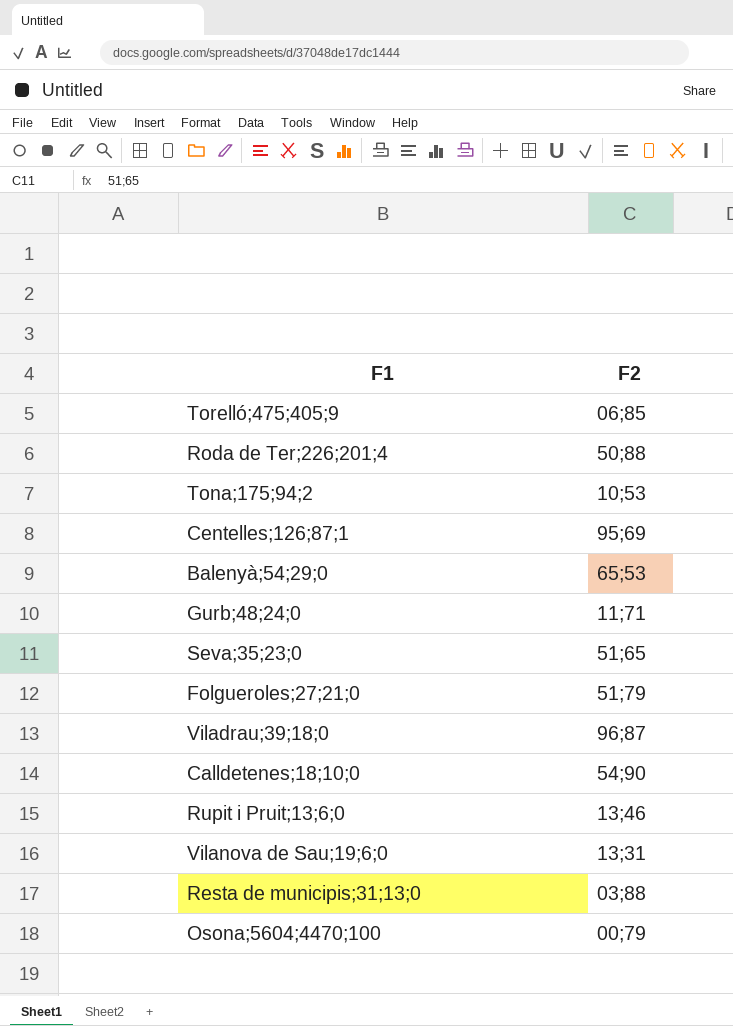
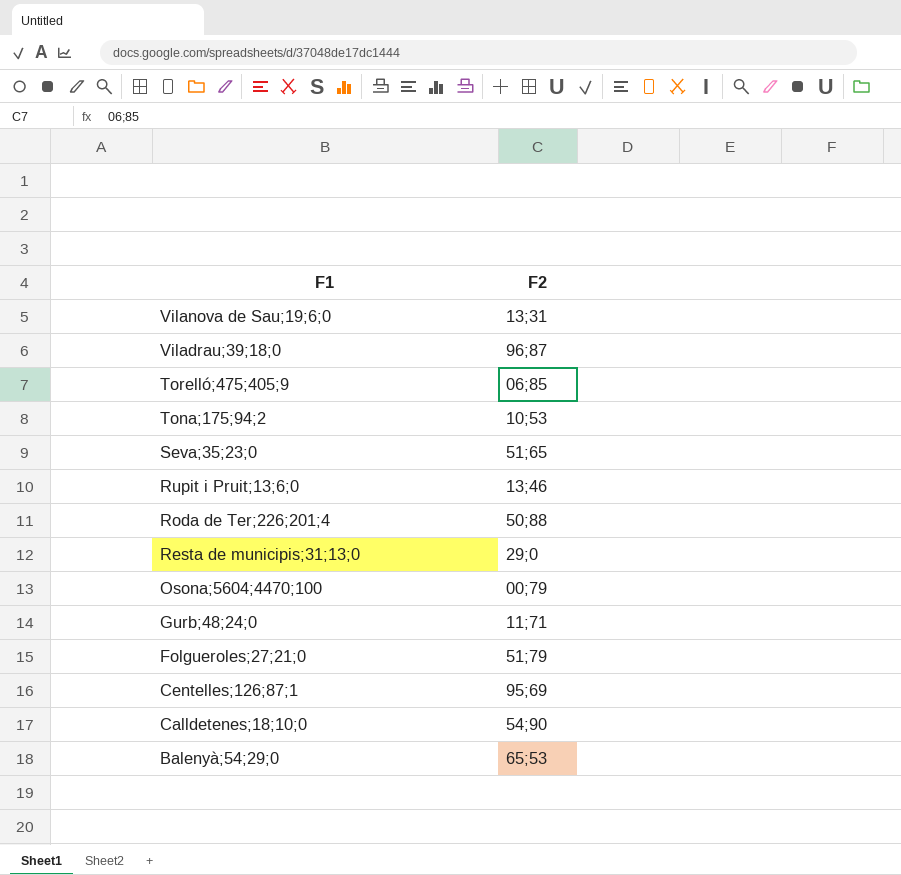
row order: none -> F1 descending
Resta de municipis;31;13;0 | F2: 03;88 -> 29;0

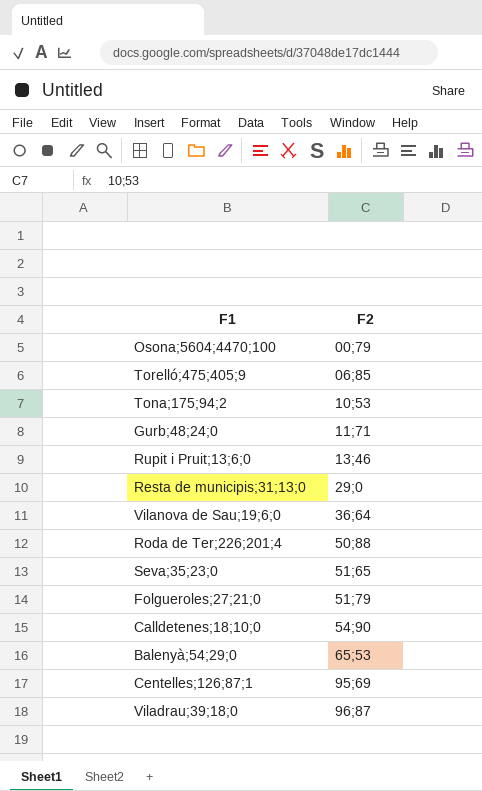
row order: F1 descending -> F2 ascending
Vilanova de Sau;19;6;0 | F2: 13;31 -> 36;64

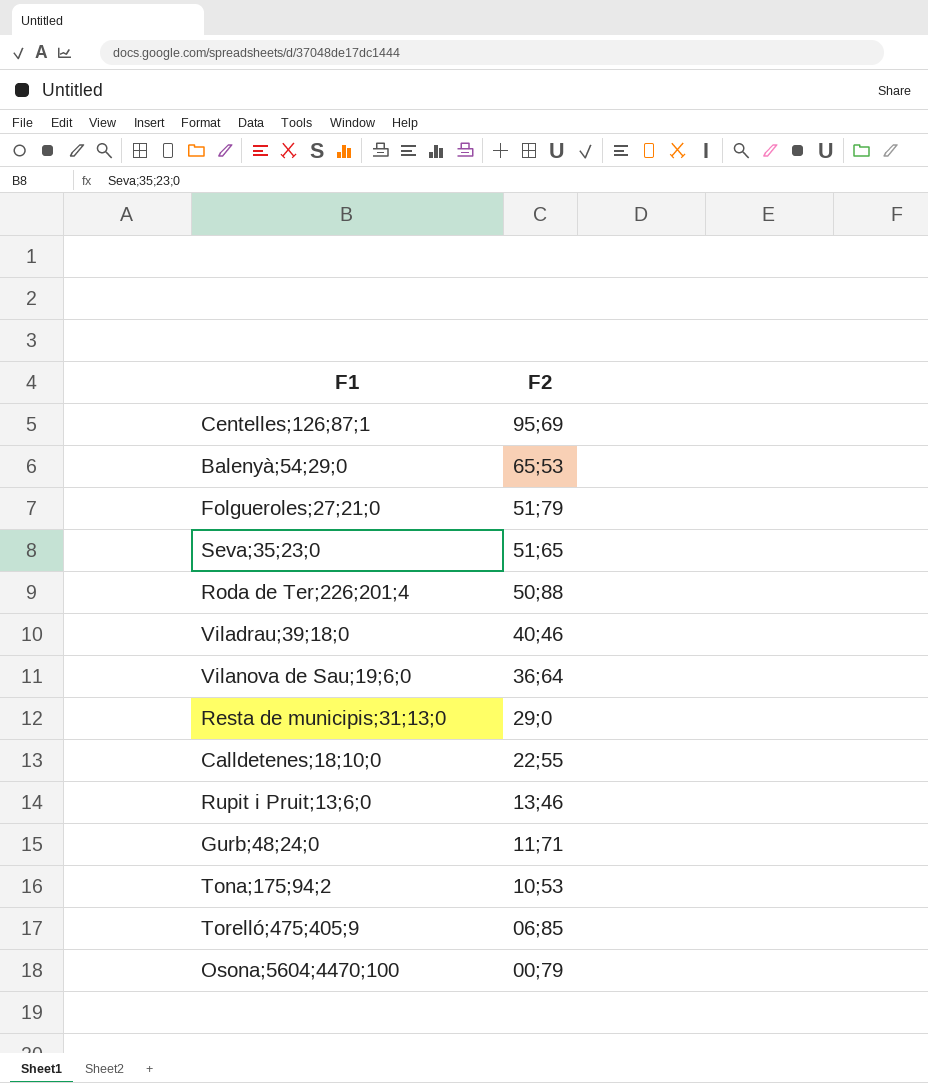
row order: F2 ascending -> F2 descending
Viladrau;39;18;0 | F2: 96;87 -> 40;46
Calldetenes;18;10;0 | F2: 54;90 -> 22;55

